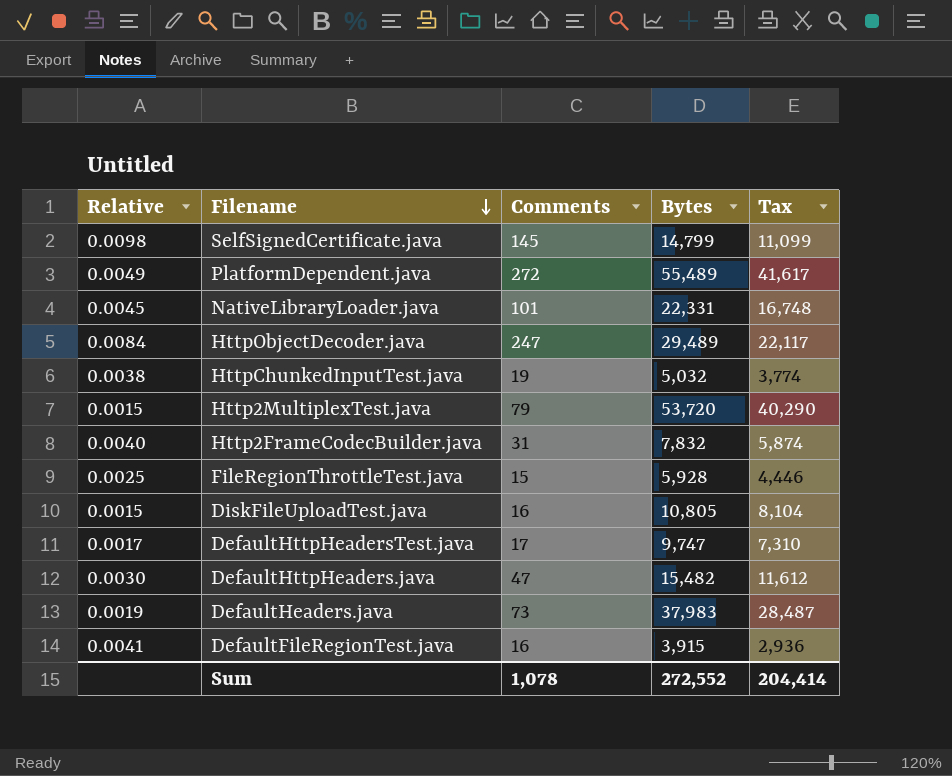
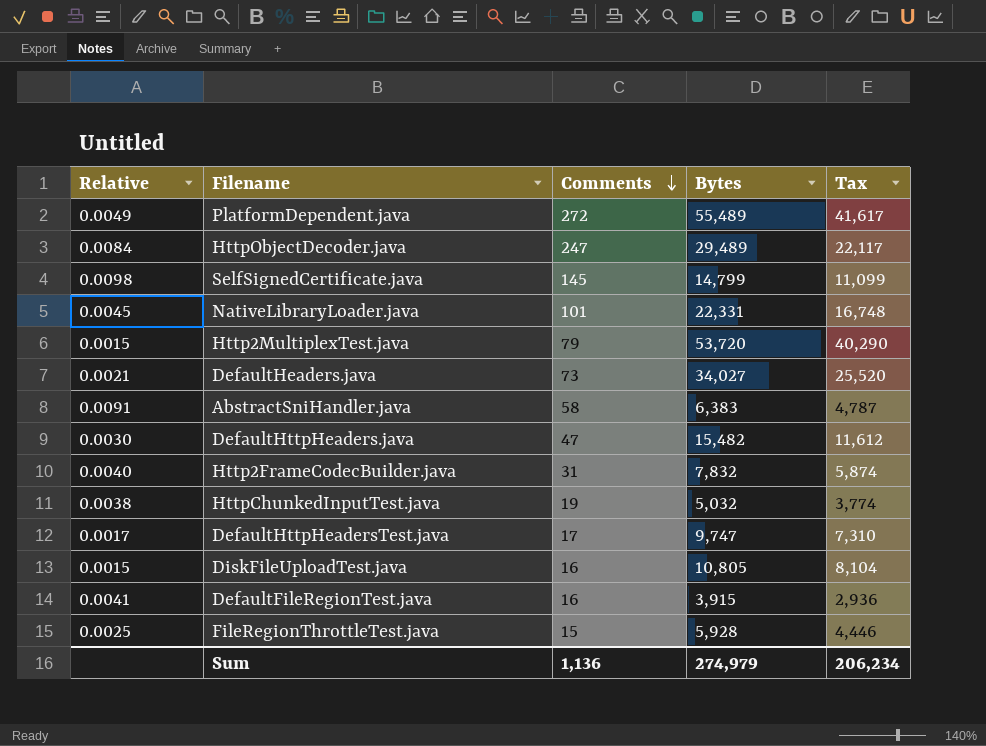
row order: Filename descending -> Comments descending
DefaultHeaders.java | Relative: 0.0019 -> 0.0021
DefaultHeaders.java | Bytes: 37,983 -> 34,027
DefaultHeaders.java | Tax: 28,487 -> 25,520
row AbstractSniHandler.java: none -> 0.0091 | 58 | 6,383 | 4,787
Sum | Comments: 1,078 -> 1,136
Sum | Bytes: 272,552 -> 274,979
Sum | Tax: 204,414 -> 206,234

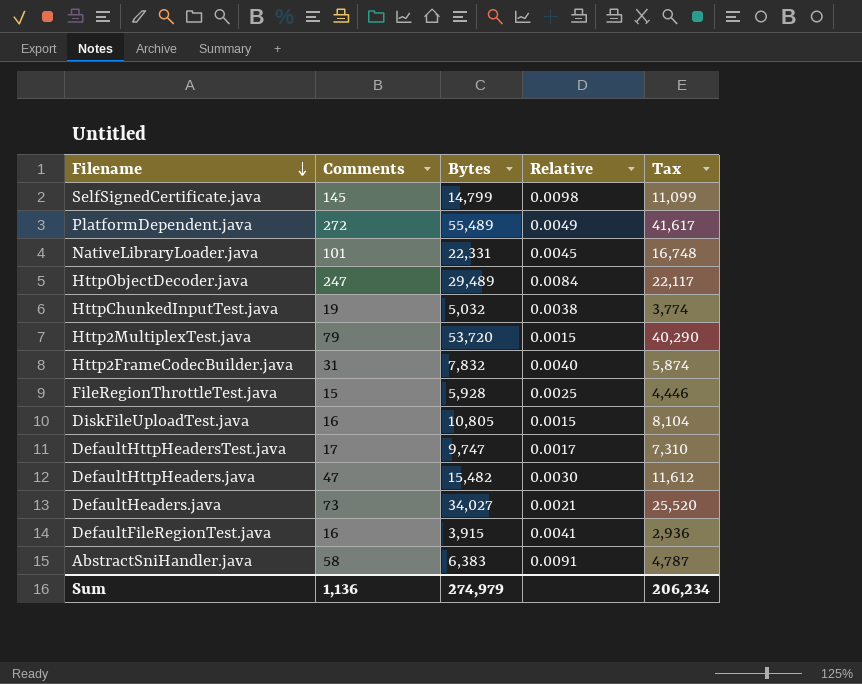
row order: Comments descending -> Filename descending
column Relative | position: 1 -> 4

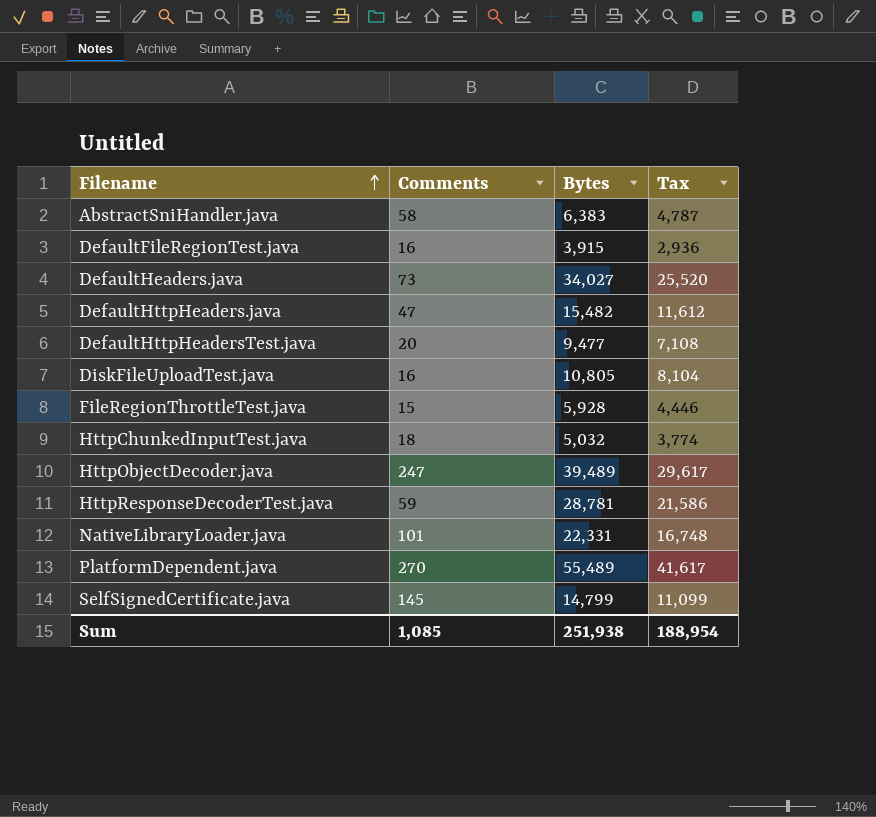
row order: Filename descending -> Filename ascending
column Relative | formula: [Comments] / [Bytes] -> none
row Http2MultiplexTest.java: 79 | 53,720 | 0.0015 | 40,290 -> none
row Http2FrameCodecBuilder.java: 31 | 7,832 | 0.0040 | 5,874 -> none
DefaultHttpHeadersTest.java | Comments: 17 -> 20
DefaultHttpHeadersTest.java | Bytes: 9,747 -> 9,477
DefaultHttpHeadersTest.java | Tax: 7,310 -> 7,108
HttpChunkedInputTest.java | Comments: 19 -> 18
HttpObjectDecoder.java | Bytes: 29,489 -> 39,489
HttpObjectDecoder.java | Tax: 22,117 -> 29,617
row HttpResponseDecoderTest.java: none -> 59 | 28,781 | 21,586
PlatformDependent.java | Comments: 272 -> 270
Sum | Comments: 1,136 -> 1,085
Sum | Bytes: 274,979 -> 251,938
Sum | Tax: 206,234 -> 188,954

